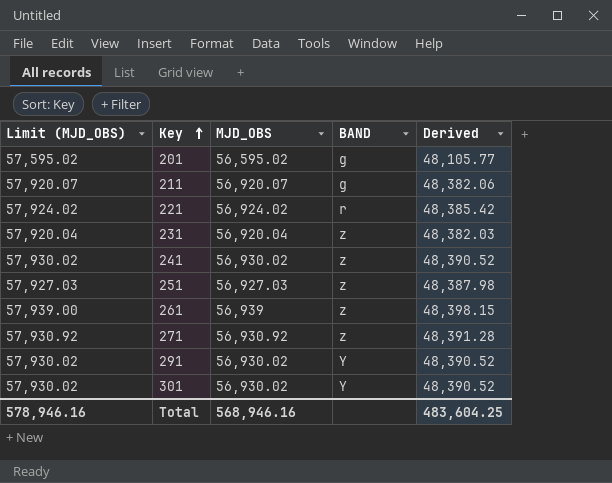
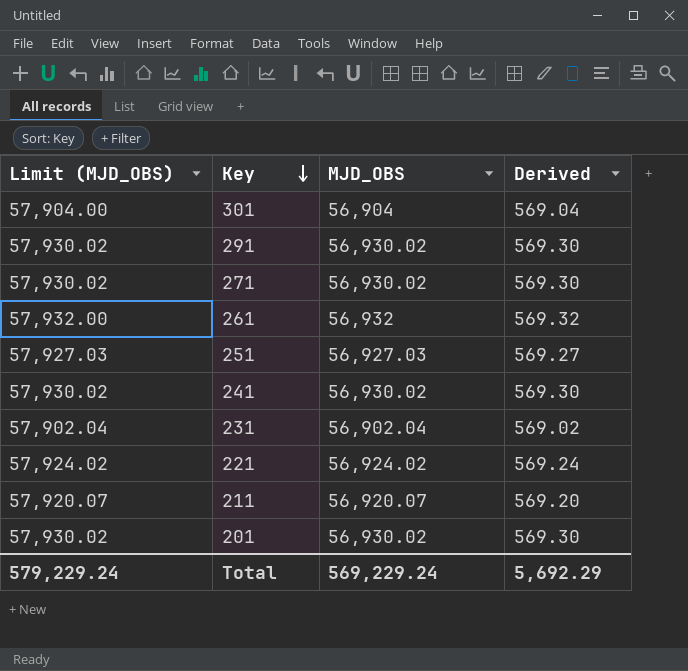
row order: Key ascending -> Key descending
column BAND | position: 4 -> none
column Derived | formula: [MJD_OBS] * 0.85 -> [MJD_OBS] * 0.01
301 | Limit (MJD_OBS): 57,930.02 -> 57,904.00
301 | MJD_OBS: 56,930.02 -> 56,904
271 | Limit (MJD_OBS): 57,930.92 -> 57,930.02
271 | MJD_OBS: 56,930.92 -> 56,930.02
261 | Limit (MJD_OBS): 57,939.00 -> 57,932.00
261 | MJD_OBS: 56,939 -> 56,932
231 | Limit (MJD_OBS): 57,920.04 -> 57,902.04
231 | MJD_OBS: 56,920.04 -> 56,902.04
201 | Limit (MJD_OBS): 57,595.02 -> 57,930.02
201 | MJD_OBS: 56,595.02 -> 56,930.02
Total | Limit (MJD_OBS): 578,946.16 -> 579,229.24
Total | MJD_OBS: 568,946.16 -> 569,229.24
Total | Derived: 483,604.25 -> 5,692.29

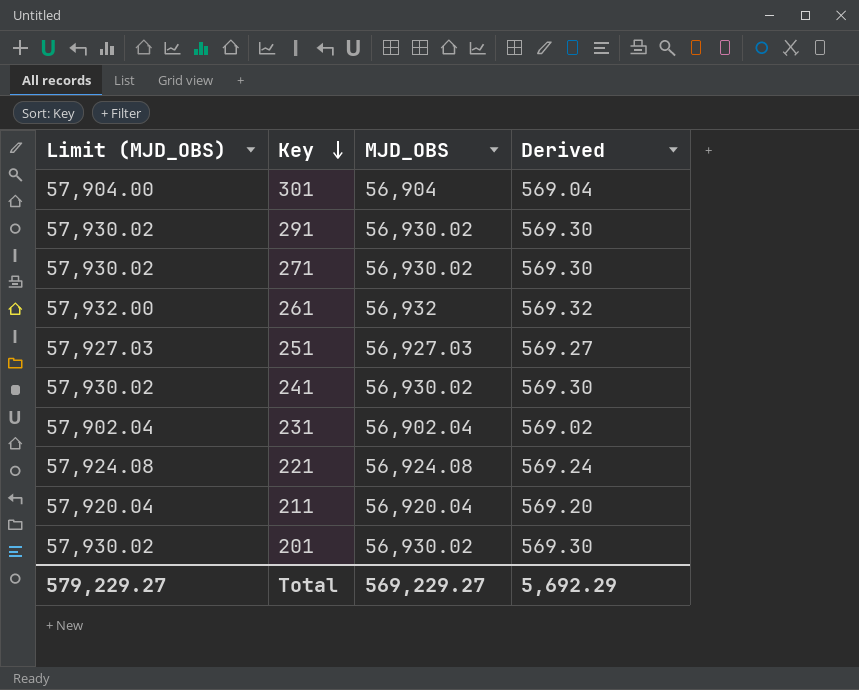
221 | Limit (MJD_OBS): 57,924.02 -> 57,924.08
221 | MJD_OBS: 56,924.02 -> 56,924.08
211 | Limit (MJD_OBS): 57,920.07 -> 57,920.04
211 | MJD_OBS: 56,920.07 -> 56,920.04
Total | Limit (MJD_OBS): 579,229.24 -> 579,229.27
Total | MJD_OBS: 569,229.24 -> 569,229.27

